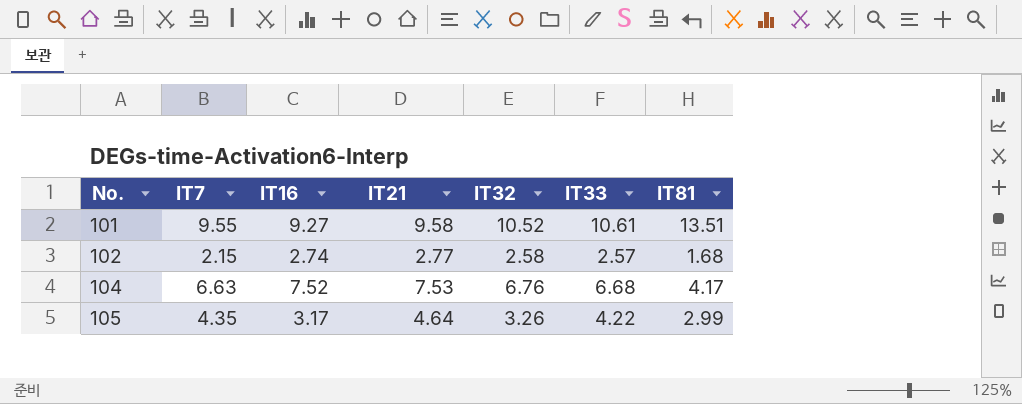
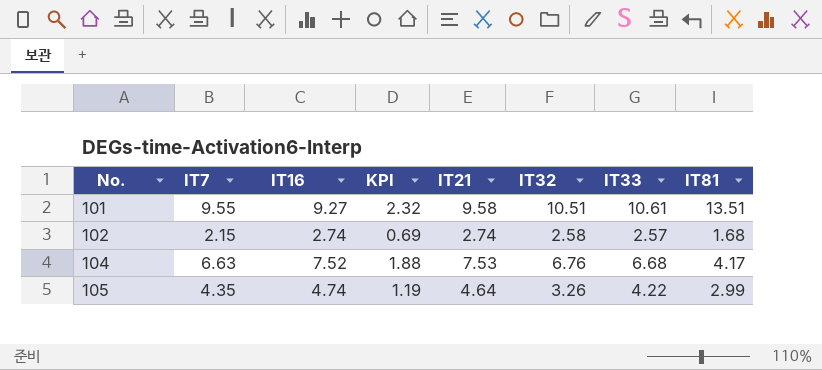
column KPI | formula: none -> [IT16] * 0.25
101 | IT32: 10.52 -> 10.51
102 | IT21: 2.77 -> 2.74
105 | IT16: 3.17 -> 4.74

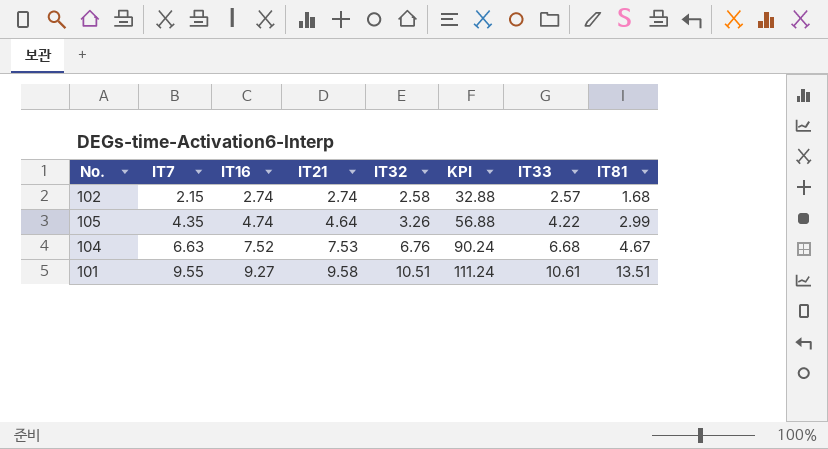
row order: No. ascending -> IT7 ascending
column KPI | formula: [IT16] * 0.25 -> [IT16] * 12
column KPI | position: 4 -> 6
104 | IT81: 4.17 -> 4.67

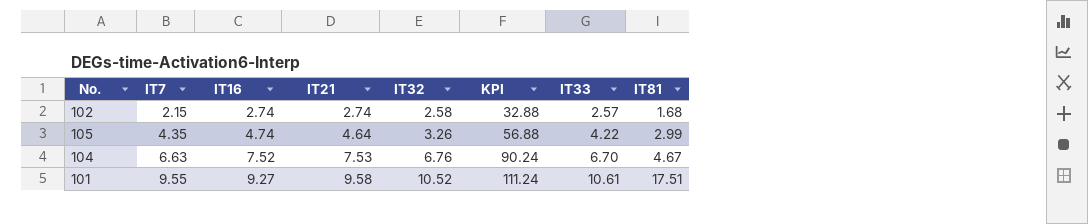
104 | IT33: 6.68 -> 6.70
101 | IT32: 10.51 -> 10.52
101 | IT81: 13.51 -> 17.51

